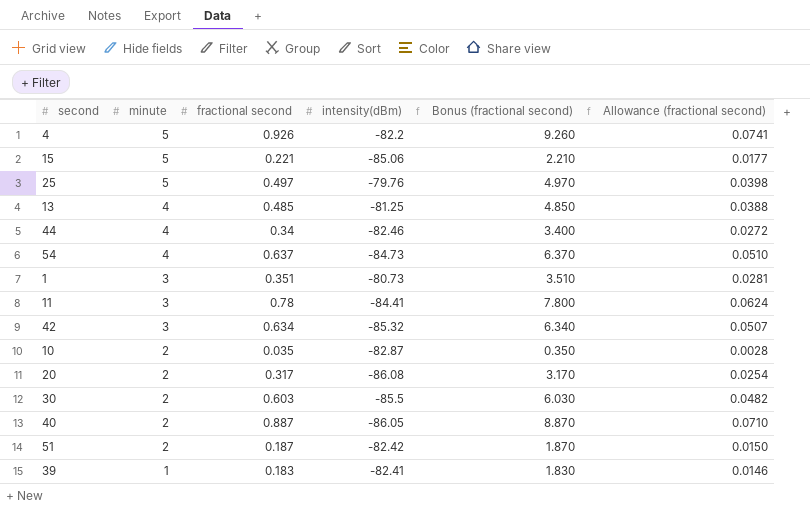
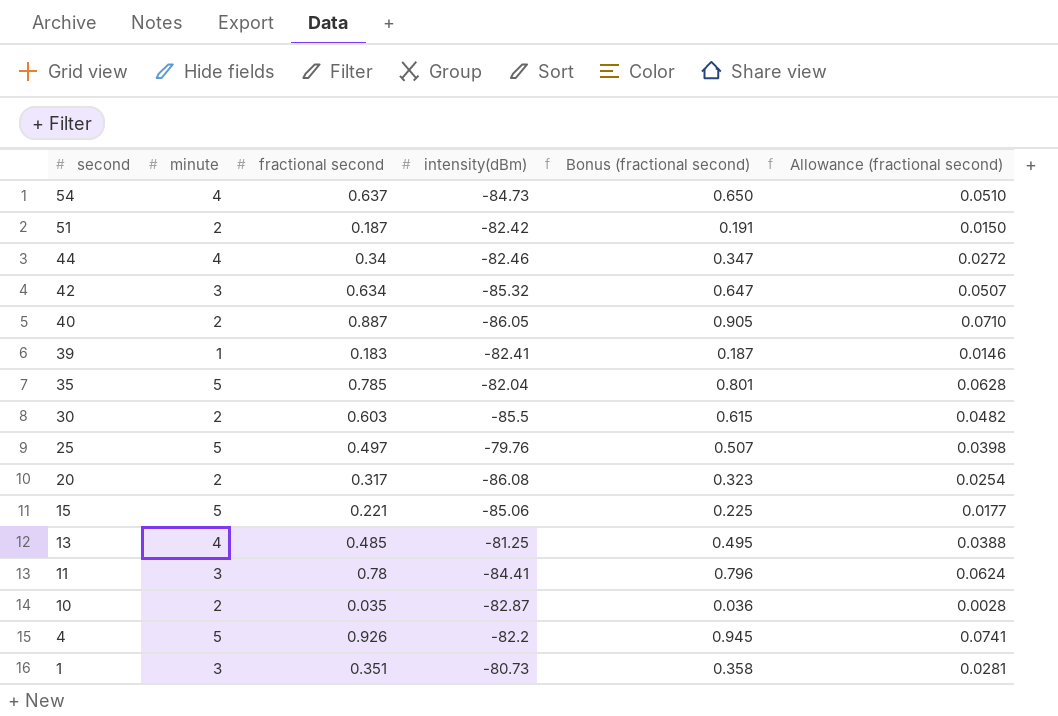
row order: minute descending -> second descending
column Bonus (fractional second) | formula: [fractional second] * 10 -> [fractional second] * 1.02
row 35: none -> 5 | 0.785 | -82.04 | 0.801 | 0.0628

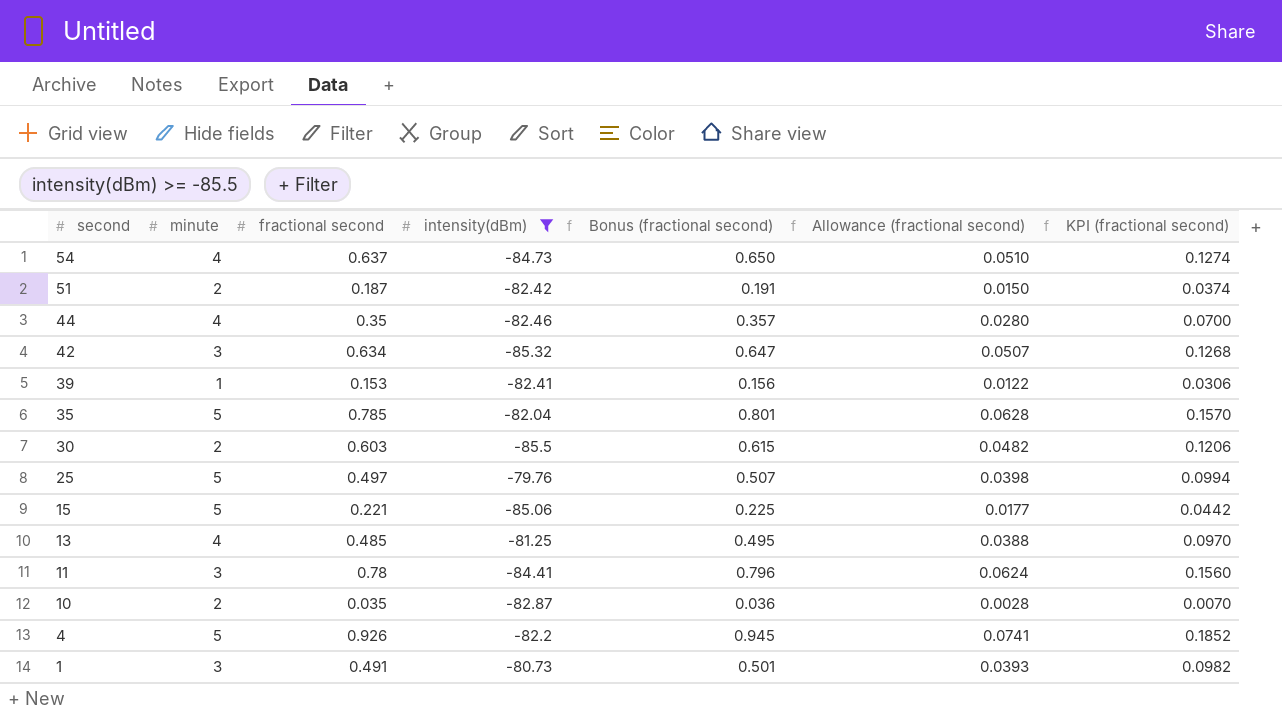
filter: none -> intensity(dBm) >= -85.5
column KPI (fractional second) | formula: none -> [fractional second] * 0.2
44 | fractional second: 0.34 -> 0.35
44 | Bonus (fractional second): 0.347 -> 0.357
44 | Allowance (fractional second): 0.0272 -> 0.0280
39 | fractional second: 0.183 -> 0.153
39 | Bonus (fractional second): 0.187 -> 0.156
39 | Allowance (fractional second): 0.0146 -> 0.0122
1 | fractional second: 0.351 -> 0.491
1 | Bonus (fractional second): 0.358 -> 0.501
1 | Allowance (fractional second): 0.0281 -> 0.0393

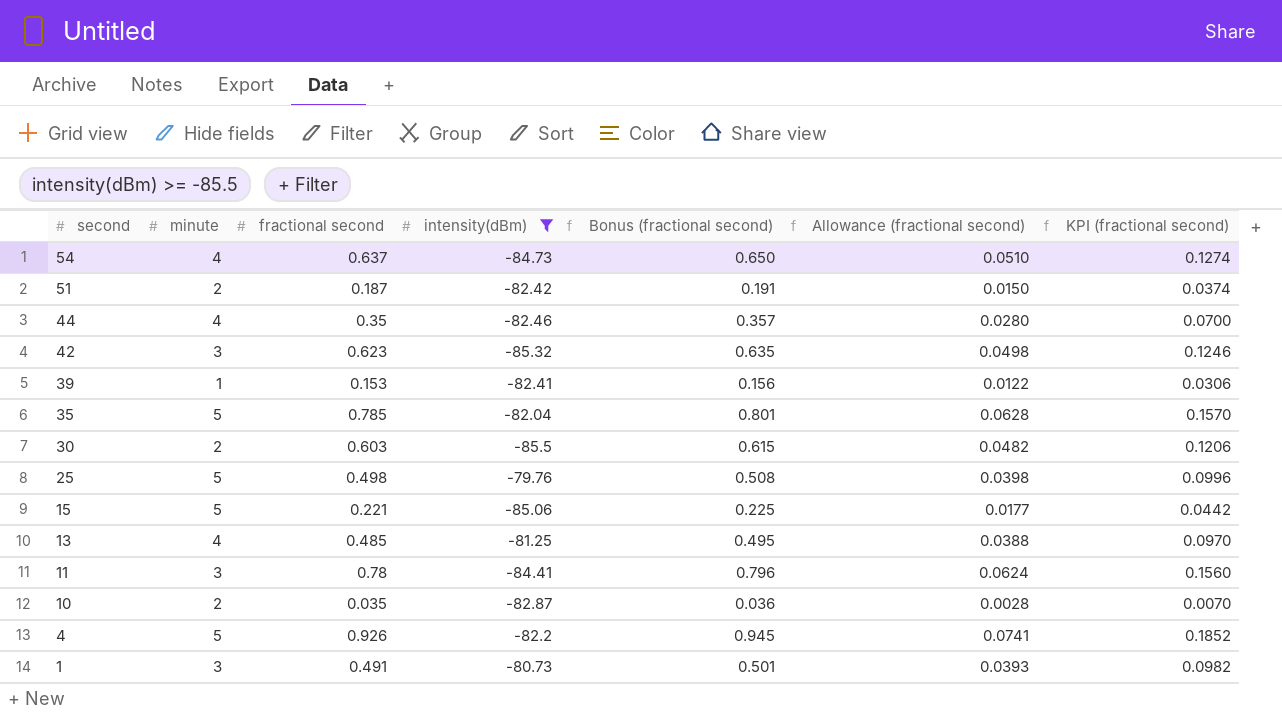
42 | fractional second: 0.634 -> 0.623
42 | Bonus (fractional second): 0.647 -> 0.635
42 | Allowance (fractional second): 0.0507 -> 0.0498
42 | KPI (fractional second): 0.1268 -> 0.1246
25 | fractional second: 0.497 -> 0.498
25 | Bonus (fractional second): 0.507 -> 0.508
25 | KPI (fractional second): 0.0994 -> 0.0996

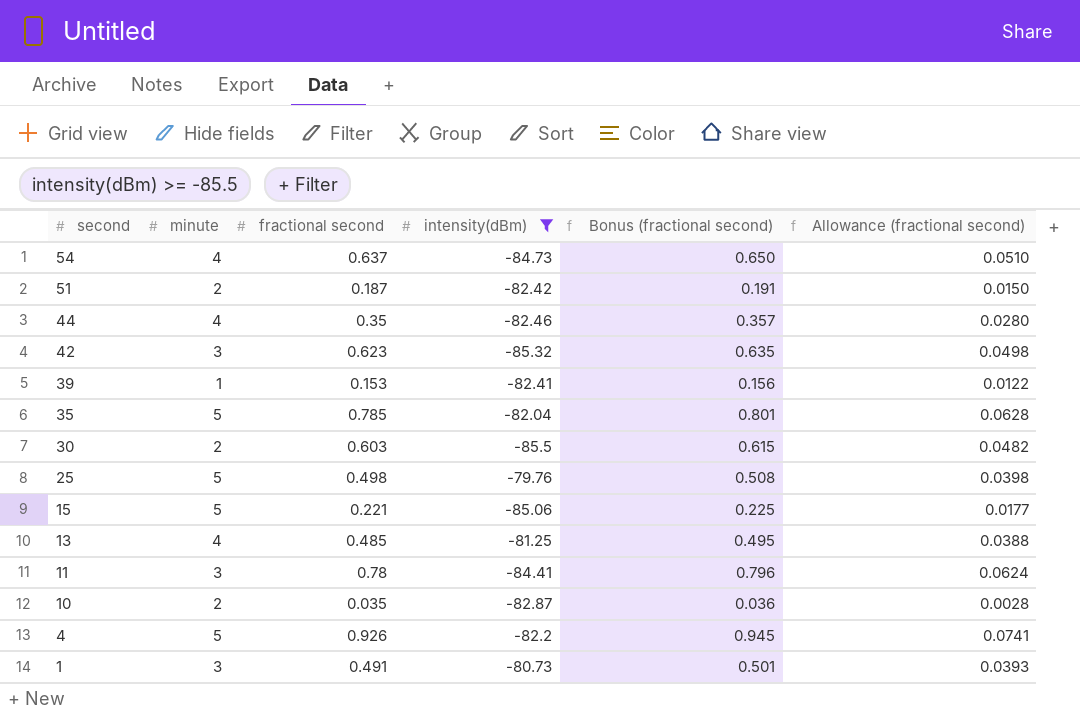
column KPI (fractional second) | formula: [fractional second] * 0.2 -> none

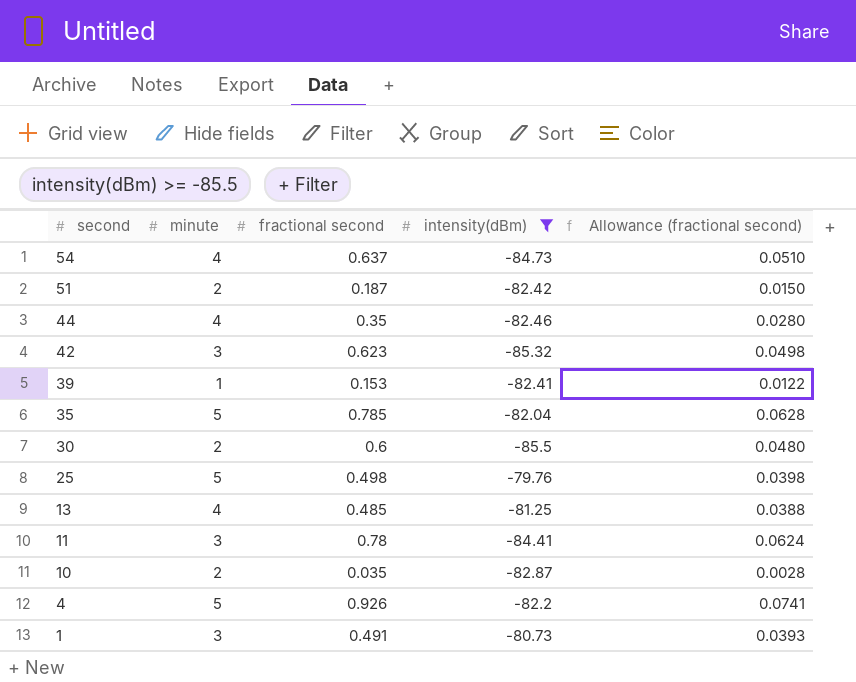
column Bonus (fractional second) | formula: [fractional second] * 1.02 -> none
row 15: 5 | 0.221 | -85.06 | 0.225 | 0.0177 -> none
30 | fractional second: 0.603 -> 0.6
30 | Allowance (fractional second): 0.0482 -> 0.0480

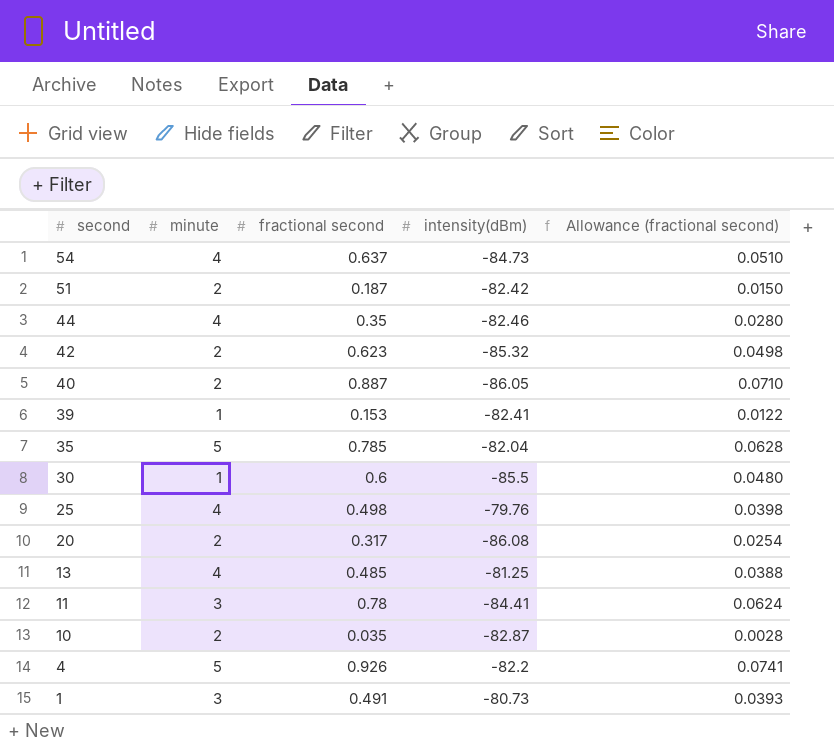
filter: intensity(dBm) >= -85.5 -> none
42 | minute: 3 -> 2
30 | minute: 2 -> 1
25 | minute: 5 -> 4

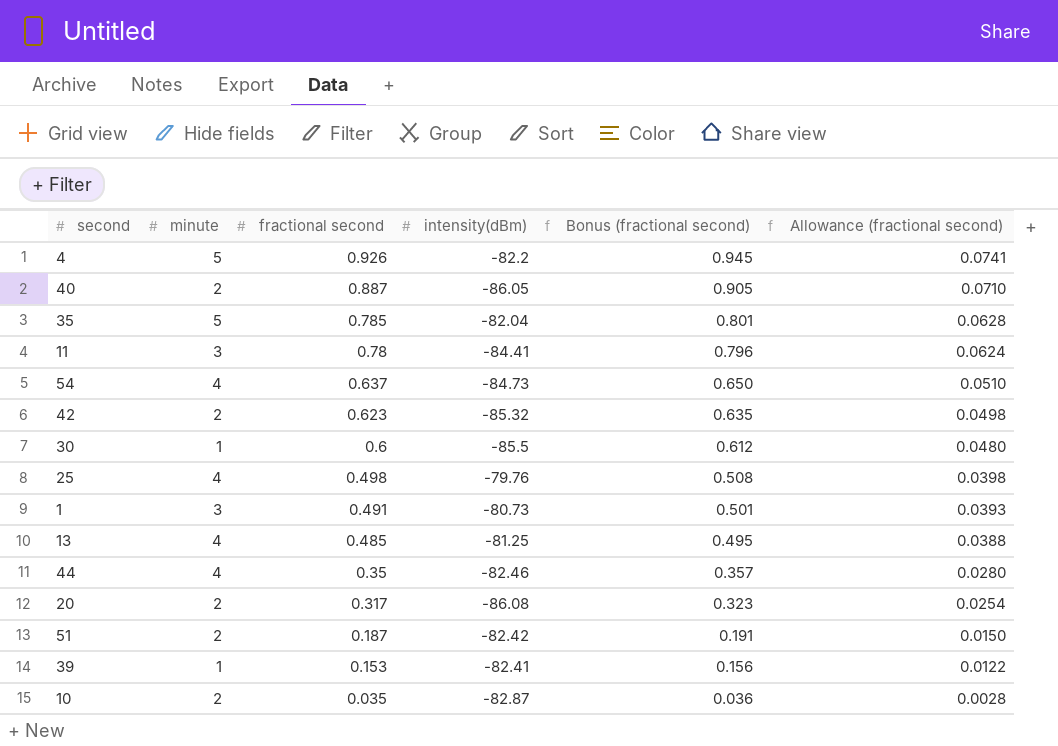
row order: second descending -> fractional second descending
column Bonus (fractional second) | formula: none -> [fractional second] * 1.02

